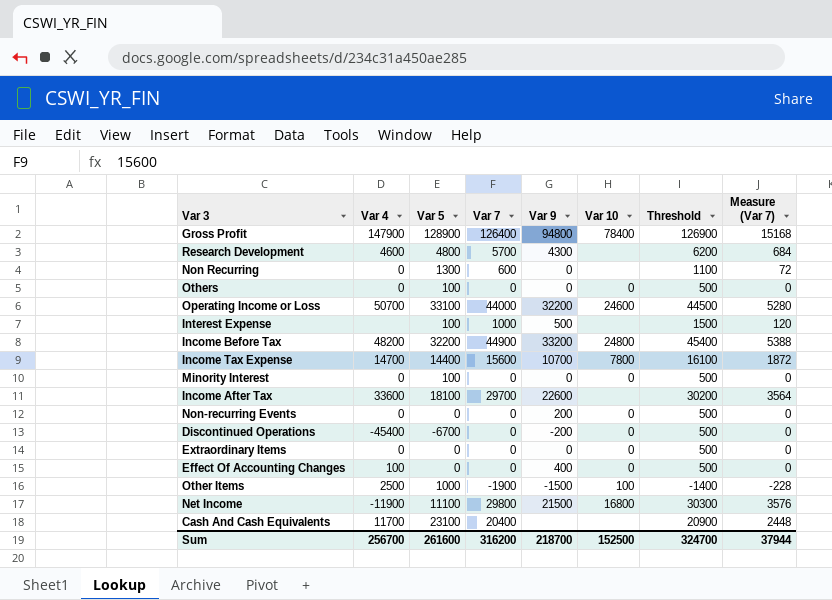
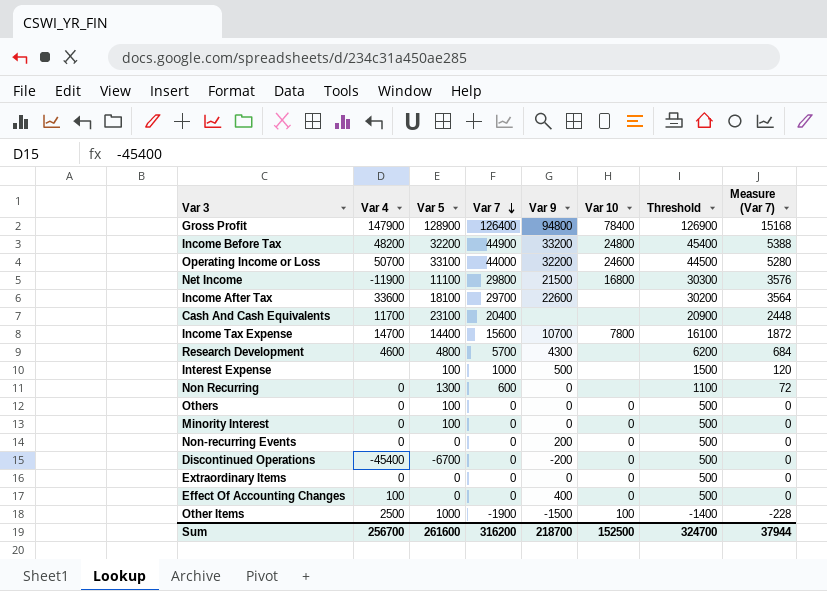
row order: none -> Var 7 descending

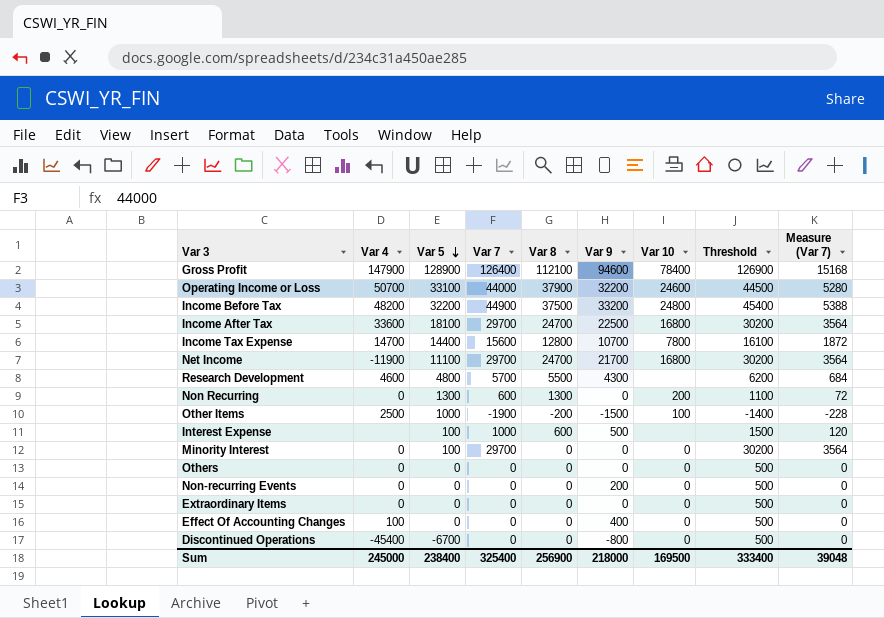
row order: Var 7 descending -> Var 5 descending
column Var 8 | position: none -> 5
row Cash And Cash Equivalents: 11700 | 23100 | 20400 | none | none | 20900 | 2448 -> none
Gross Profit | Var 9: 94800 -> 94600
Income After Tax | Var 9: 22600 -> 22500
Income After Tax | Var 10: none -> 16800
Net Income | Var 7: 29800 -> 29700
Net Income | Var 9: 21500 -> 21700
Net Income | Threshold: 30300 -> 30200
Net Income | Measure (Var 7): 3576 -> 3564
Non Recurring | Var 10: none -> 200
Minority Interest | Var 7: 0 -> 29700
Minority Interest | Threshold: 500 -> 30200
Minority Interest | Measure (Var 7): 0 -> 3564
Others | Var 5: 100 -> 0
Discontinued Operations | Var 9: -200 -> -800
Sum | Var 4: 256700 -> 245000
Sum | Var 5: 261600 -> 238400
Sum | Var 7: 316200 -> 325400
Sum | Var 9: 218700 -> 218000
Sum | Var 10: 152500 -> 169500
Sum | Threshold: 324700 -> 333400
Sum | Measure (Var 7): 37944 -> 39048

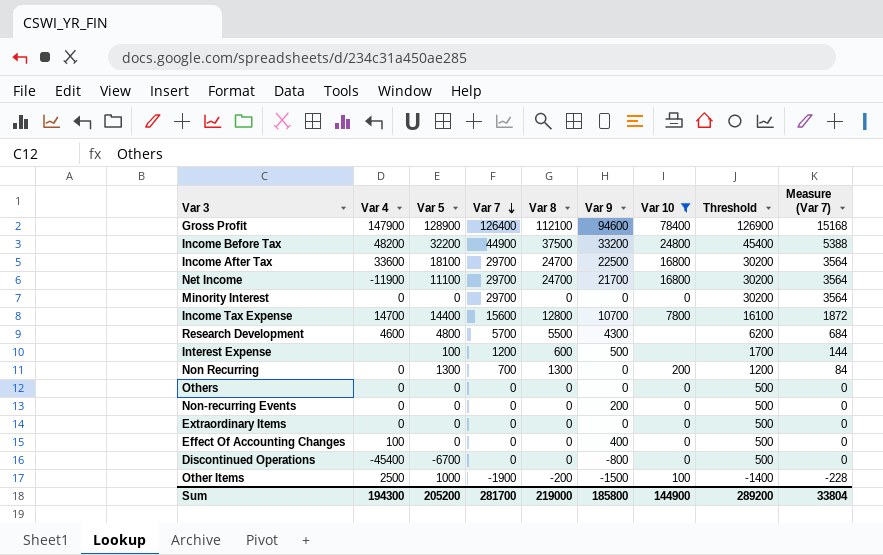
filter: none -> Var 10 != 24600
row order: Var 5 descending -> Var 7 descending
Minority Interest | Var 5: 100 -> 0
Interest Expense | Var 7: 1000 -> 1200
Interest Expense | Threshold: 1500 -> 1700
Interest Expense | Measure (Var 7): 120 -> 144
Non Recurring | Var 7: 600 -> 700
Non Recurring | Threshold: 1100 -> 1200
Non Recurring | Measure (Var 7): 72 -> 84
Sum | Var 4: 245000 -> 194300
Sum | Var 5: 238400 -> 205200
Sum | Var 7: 325400 -> 281700
Sum | Var 8: 256900 -> 219000
Sum | Var 9: 218000 -> 185800
Sum | Var 10: 169500 -> 144900
Sum | Threshold: 333400 -> 289200
Sum | Measure (Var 7): 39048 -> 33804

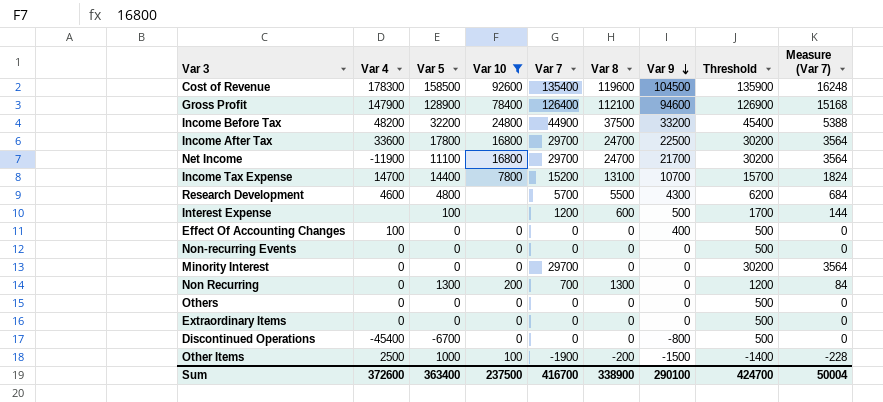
row order: Var 7 descending -> Var 9 descending
column Var 10 | position: 7 -> 4
row Cost of Revenue: none -> 178300 | 158500 | 92600 | 135400 | 119600 | 104500 | 135900 | 16248
Income After Tax | Var 5: 18100 -> 17800
Income Tax Expense | Var 7: 15600 -> 15200
Income Tax Expense | Var 8: 12800 -> 13100
Income Tax Expense | Threshold: 16100 -> 15700
Income Tax Expense | Measure (Var 7): 1872 -> 1824
Non-recurring Events | Var 9: 200 -> 0
Sum | Var 4: 194300 -> 372600
Sum | Var 5: 205200 -> 363400
Sum | Var 10: 144900 -> 237500
Sum | Var 7: 281700 -> 416700
Sum | Var 8: 219000 -> 338900
Sum | Var 9: 185800 -> 290100
Sum | Threshold: 289200 -> 424700
Sum | Measure (Var 7): 33804 -> 50004

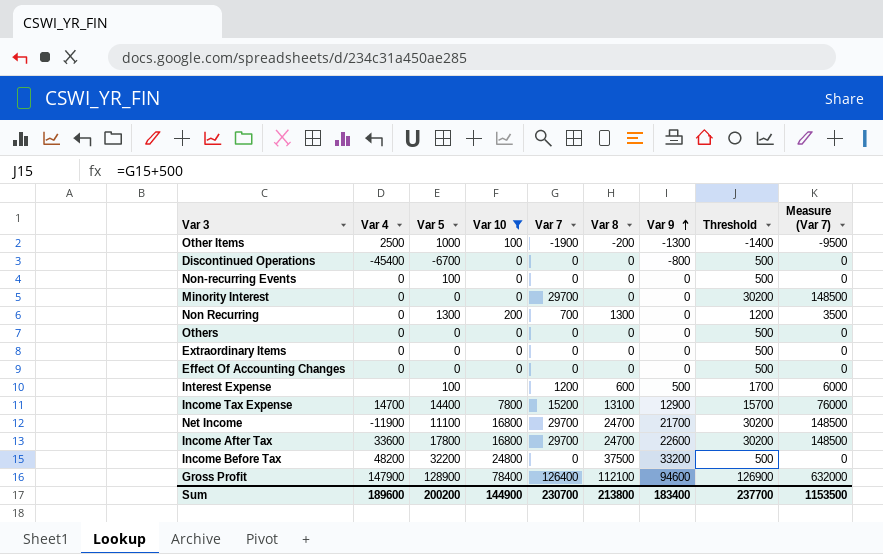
row order: Var 9 descending -> Var 9 ascending
column Measure (Var 7) | formula: [Var 7] * 0.12 -> [Var 7] * 5
row Cost of Revenue: 178300 | 158500 | 92600 | 135400 | 119600 | 104500 | 135900 | 16248 -> none
row Research Development: 4600 | 4800 | none | 5700 | 5500 | 4300 | 6200 | 684 -> none
Other Items | Var 9: -1500 -> -1300
Non-recurring Events | Var 5: 0 -> 100
Effect Of Accounting Changes | Var 4: 100 -> 0
Effect Of Accounting Changes | Var 9: 400 -> 0
Income Tax Expense | Var 9: 10700 -> 12900
Income After Tax | Var 9: 22500 -> 22600
Income Before Tax | Var 7: 44900 -> 0
Income Before Tax | Threshold: 45400 -> 500
Sum | Var 4: 372600 -> 189600
Sum | Var 5: 363400 -> 200200
Sum | Var 10: 237500 -> 144900
Sum | Var 7: 416700 -> 230700
Sum | Var 8: 338900 -> 213800
Sum | Var 9: 290100 -> 183400
Sum | Threshold: 424700 -> 237700
Sum | Measure (Var 7): 50004 -> 1153500

